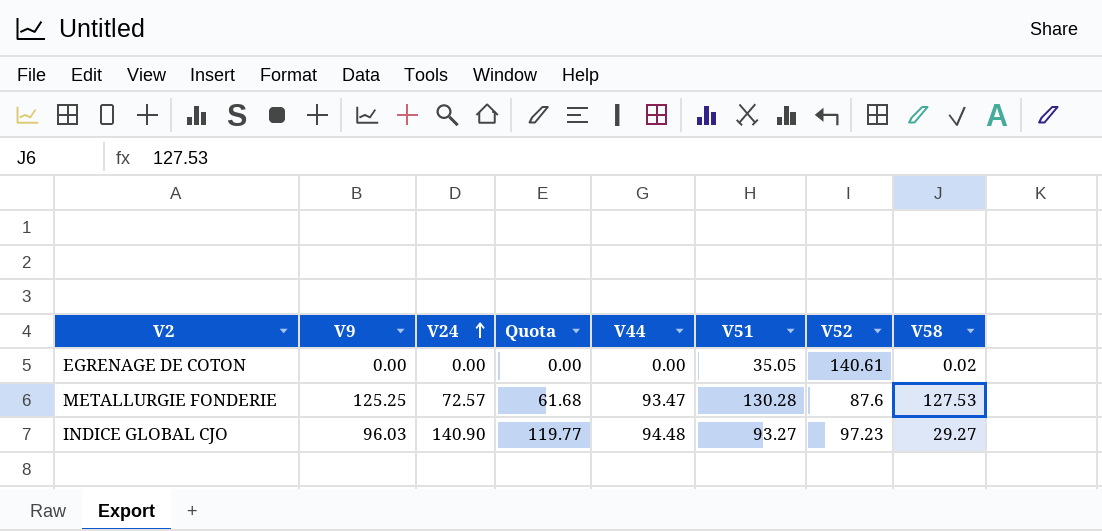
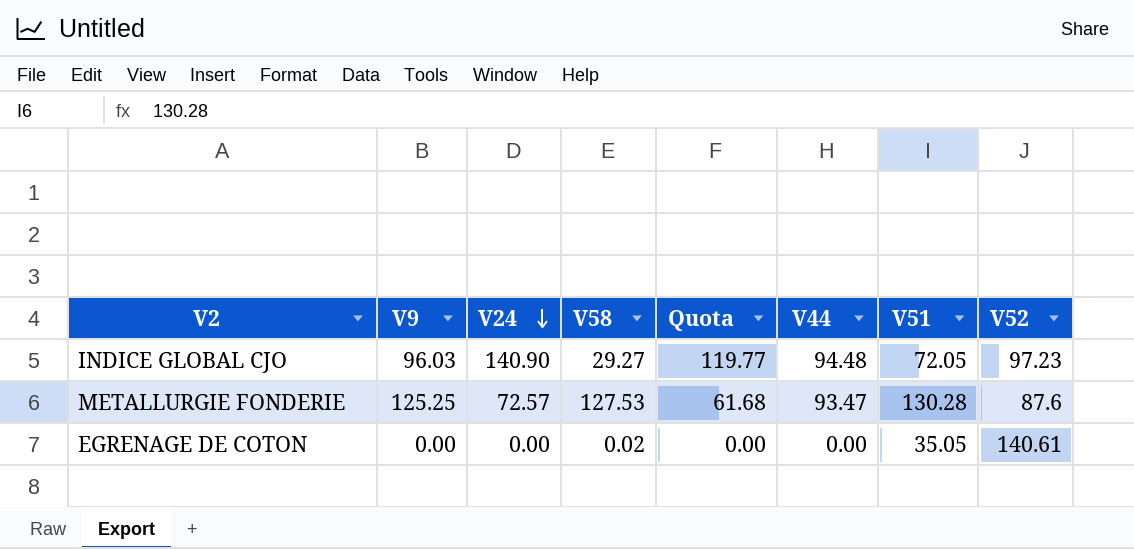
row order: V24 ascending -> V24 descending
column V58 | position: 8 -> 4
INDICE GLOBAL CJO | V51: 93.27 -> 72.05

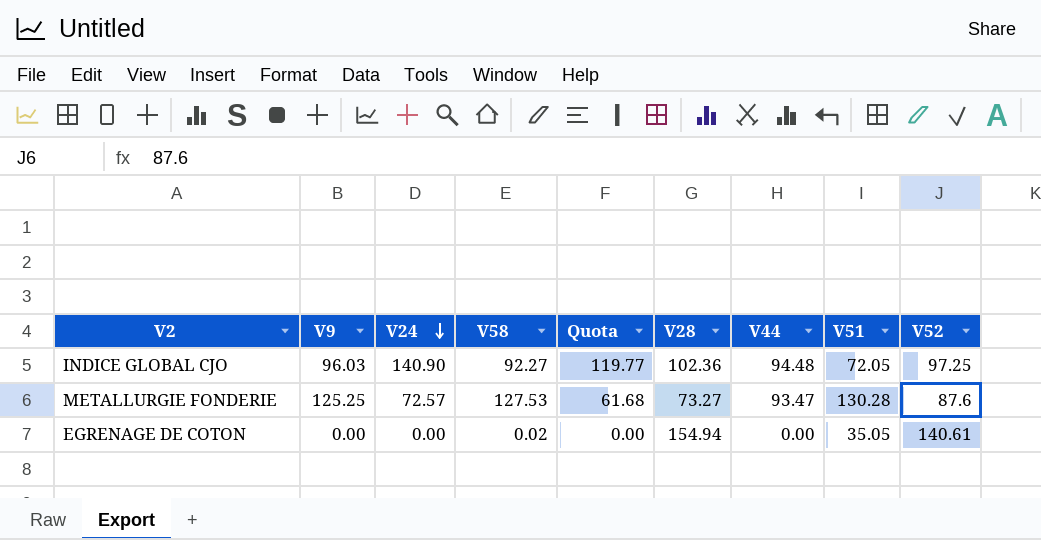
column V28 | position: none -> 6
INDICE GLOBAL CJO | V58: 29.27 -> 92.27
INDICE GLOBAL CJO | V52: 97.23 -> 97.25

